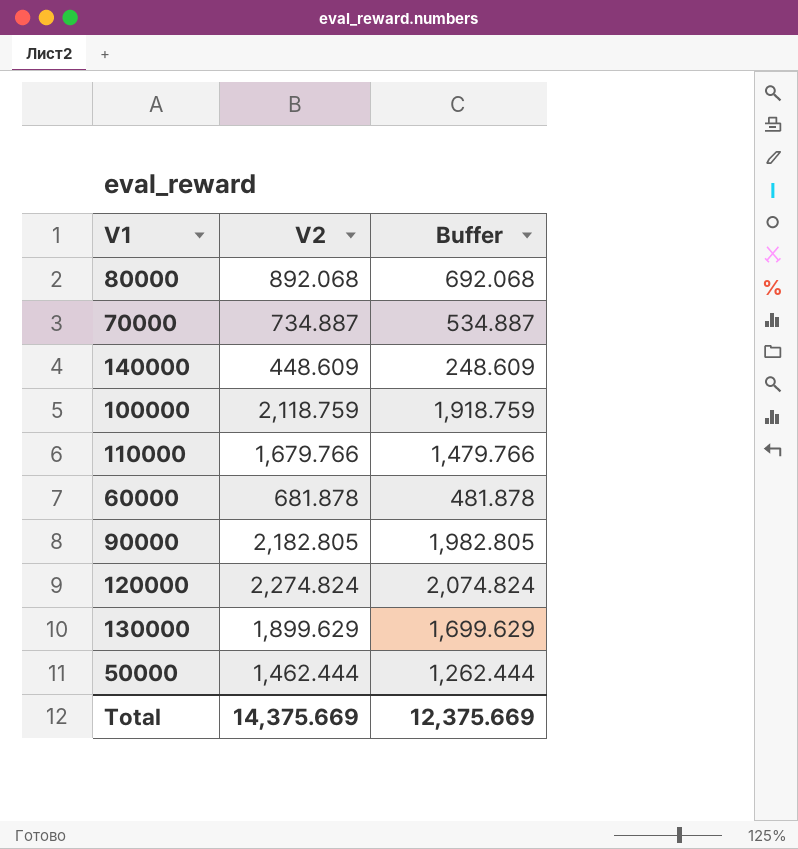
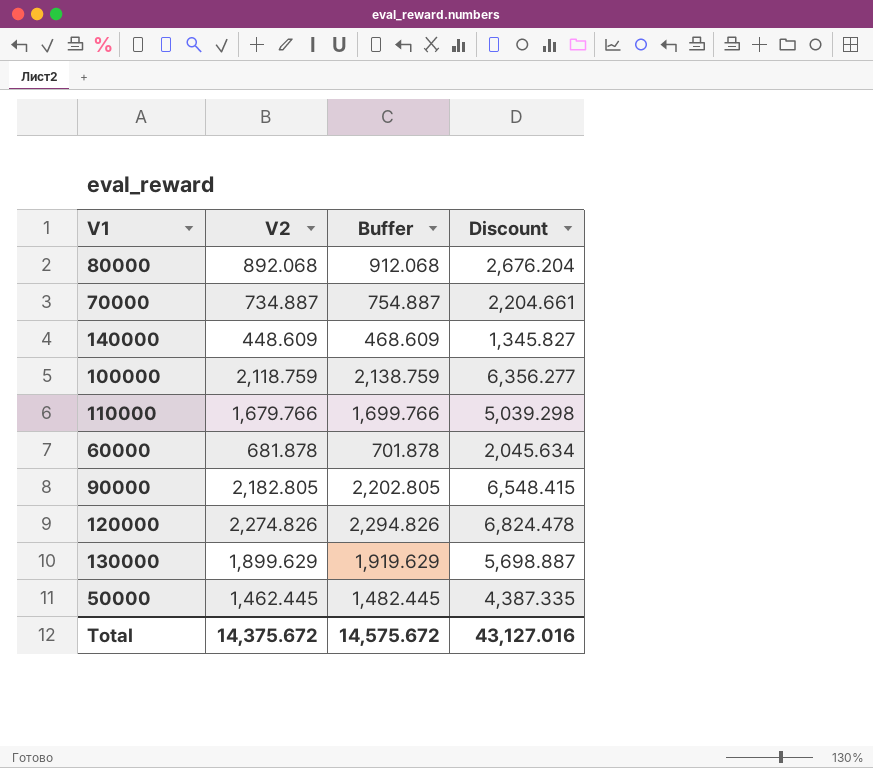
column Buffer | formula: [V2] - 200 -> [V2] + 20
column Discount | formula: none -> [V2] * 3
120000 | V2: 2,274.824 -> 2,274.826
50000 | V2: 1,462.444 -> 1,462.445
Total | V2: 14,375.669 -> 14,375.672
Total | Buffer: 12,375.669 -> 14,575.672

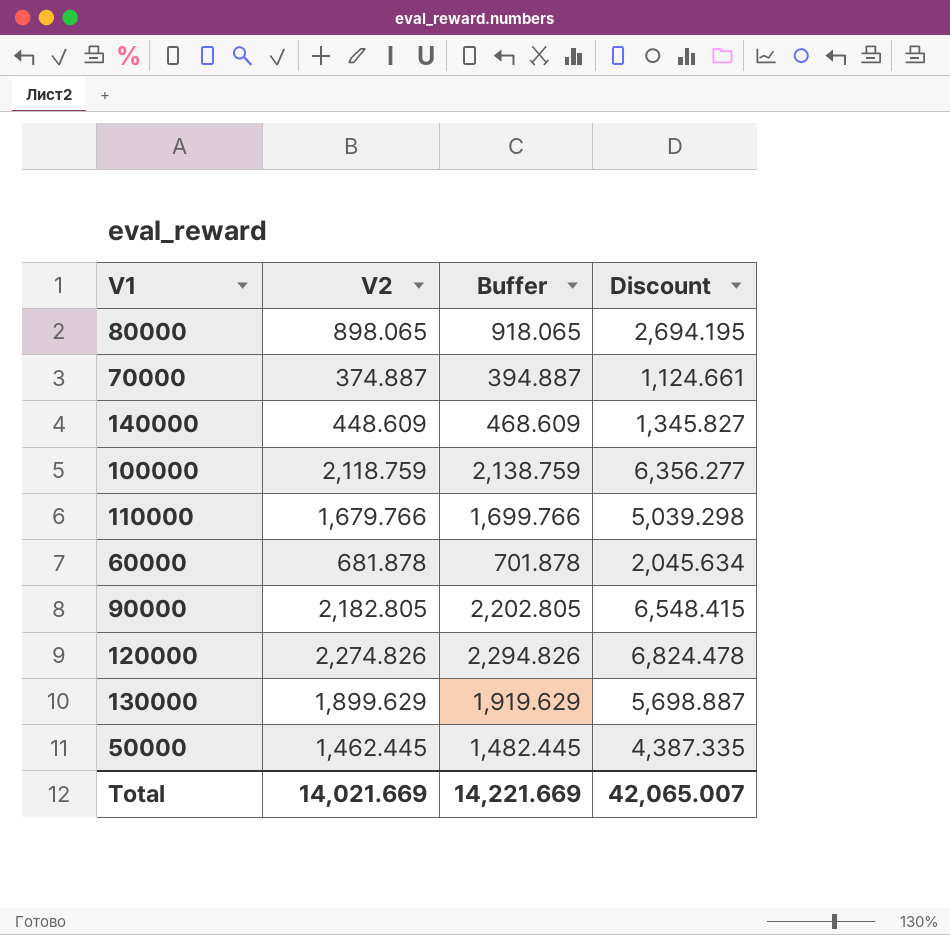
80000 | V2: 892.068 -> 898.065
80000 | Buffer: 912.068 -> 918.065
80000 | Discount: 2,676.204 -> 2,694.195
70000 | V2: 734.887 -> 374.887
70000 | Buffer: 754.887 -> 394.887
70000 | Discount: 2,204.661 -> 1,124.661
Total | V2: 14,375.672 -> 14,021.669
Total | Buffer: 14,575.672 -> 14,221.669
Total | Discount: 43,127.016 -> 42,065.007

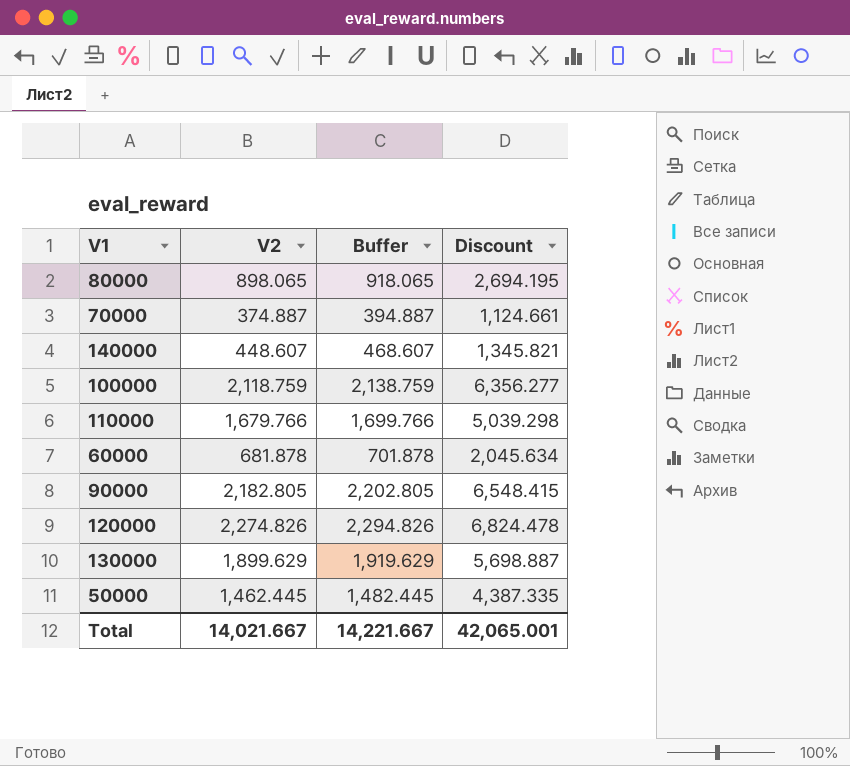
140000 | V2: 448.609 -> 448.607
140000 | Buffer: 468.609 -> 468.607
140000 | Discount: 1,345.827 -> 1,345.821
Total | V2: 14,021.669 -> 14,021.667
Total | Buffer: 14,221.669 -> 14,221.667
Total | Discount: 42,065.007 -> 42,065.001

